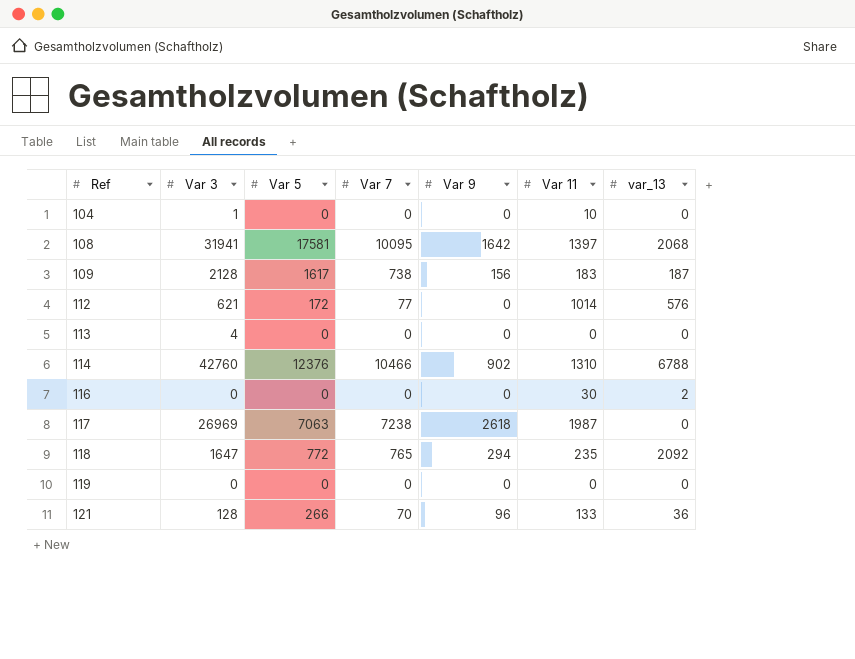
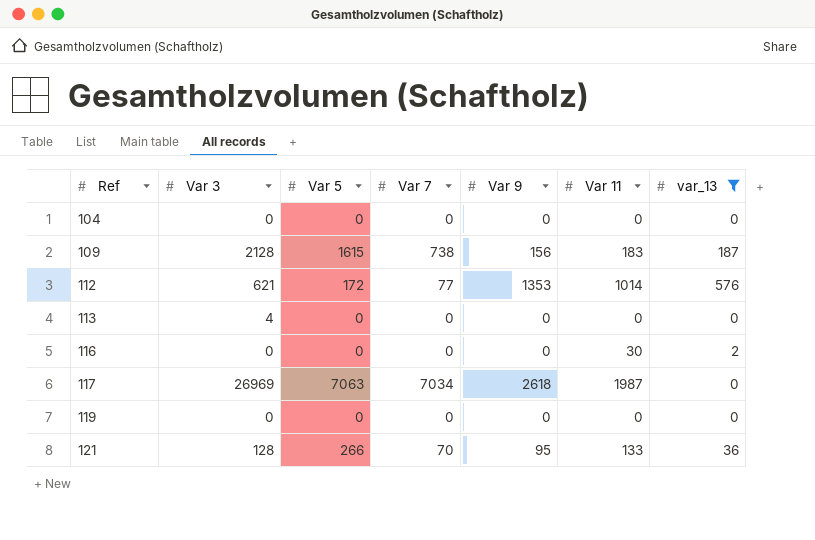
filter: none -> var_13 <= 576
104 | Var 3: 1 -> 0
104 | Var 11: 10 -> 0
109 | Var 5: 1617 -> 1615
112 | Var 9: 0 -> 1353
117 | Var 7: 7238 -> 7034
121 | Var 9: 96 -> 95

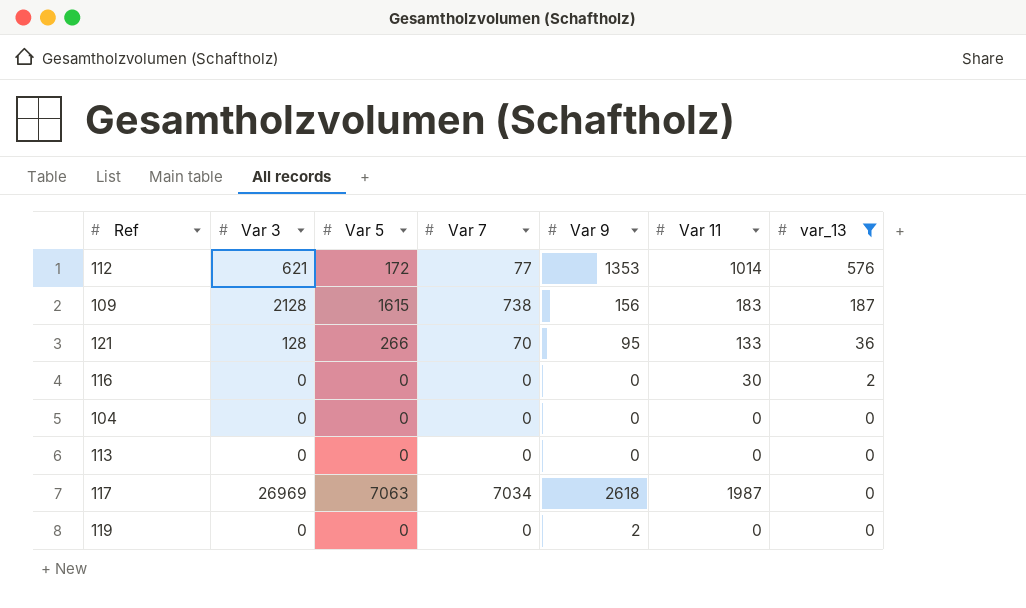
row order: Ref ascending -> var_13 descending
113 | Var 3: 4 -> 0
119 | Var 9: 0 -> 2

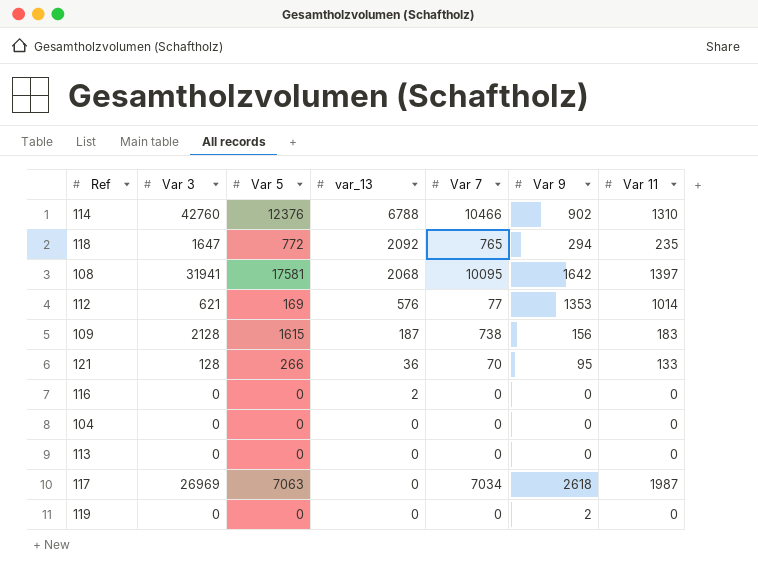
filter: var_13 <= 576 -> none
column var_13 | position: 7 -> 4
112 | Var 5: 172 -> 169
116 | Var 11: 30 -> 0

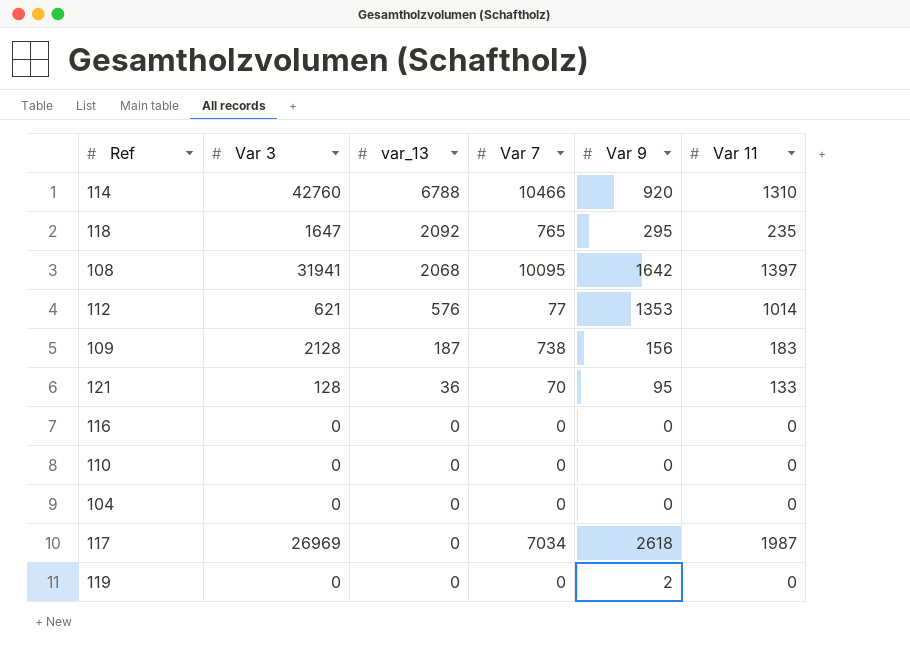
column Var 5 | position: 3 -> none
row 113: 0 | 0 | 0 | 0 | 0 | 0 -> none
114 | Var 9: 902 -> 920
118 | Var 9: 294 -> 295
116 | var_13: 2 -> 0
row 110: none -> 0 | 0 | 0 | 0 | 0

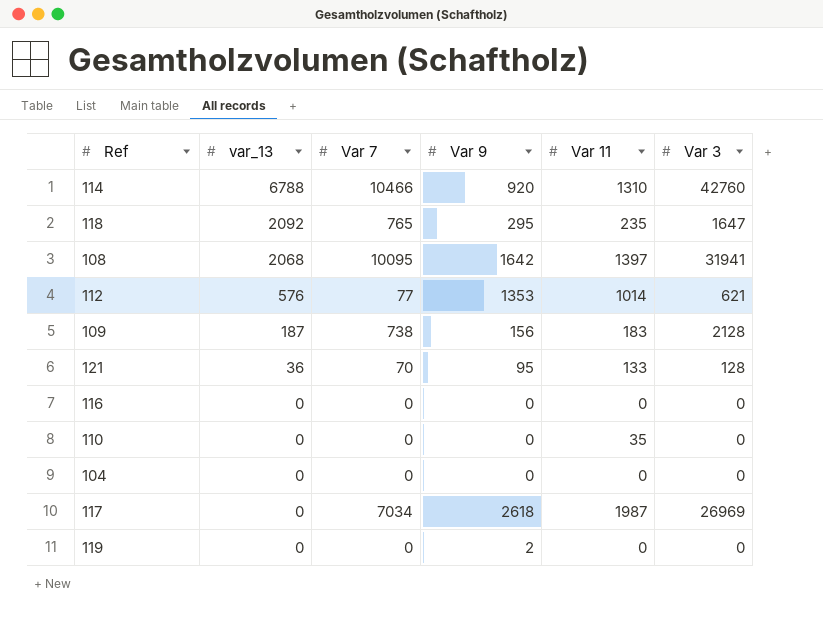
column Var 3 | position: 2 -> 6
110 | Var 11: 0 -> 35

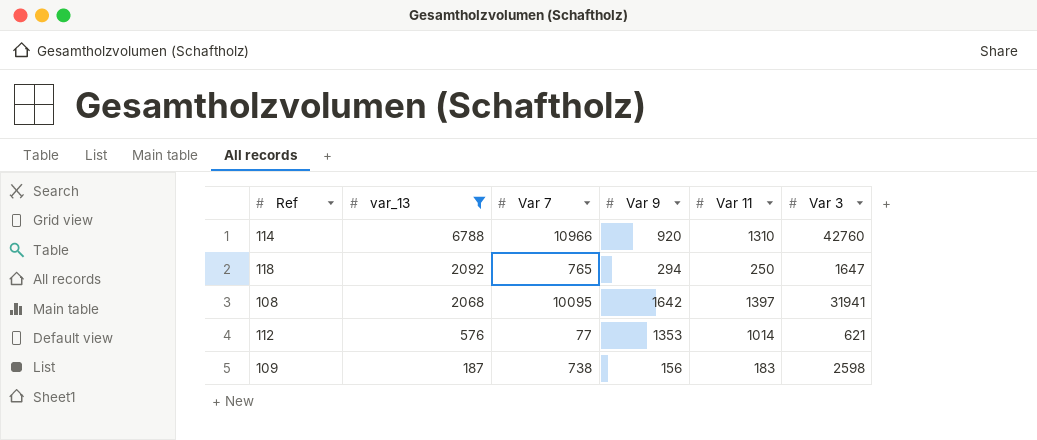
filter: none -> var_13 >= 187
114 | Var 7: 10466 -> 10966
118 | Var 9: 295 -> 294
118 | Var 11: 235 -> 250
109 | Var 3: 2128 -> 2598

